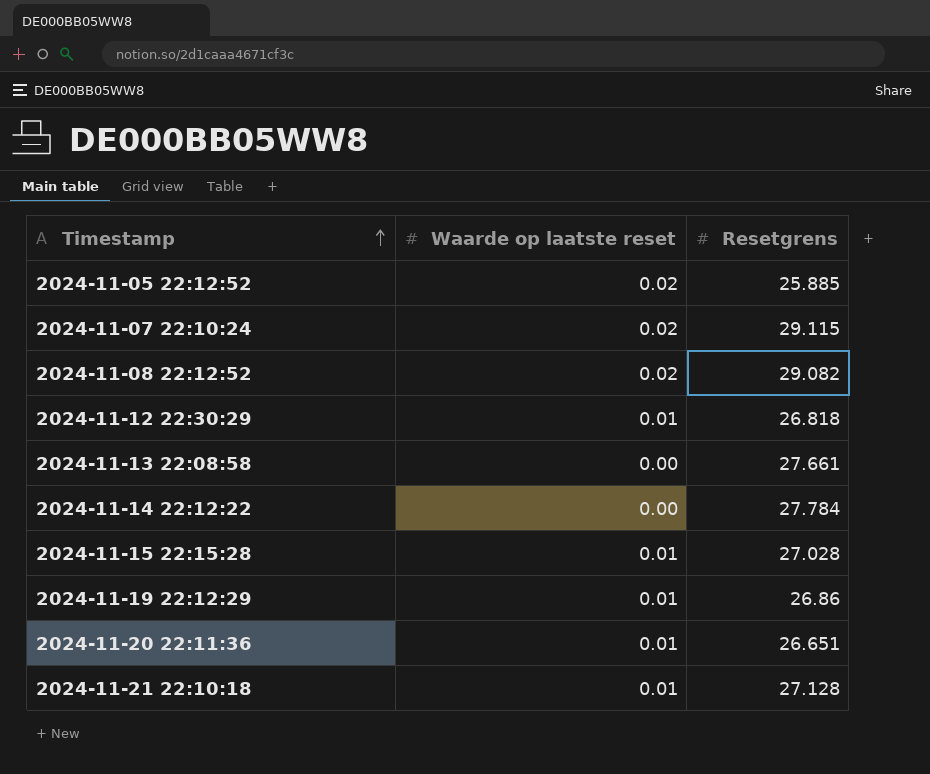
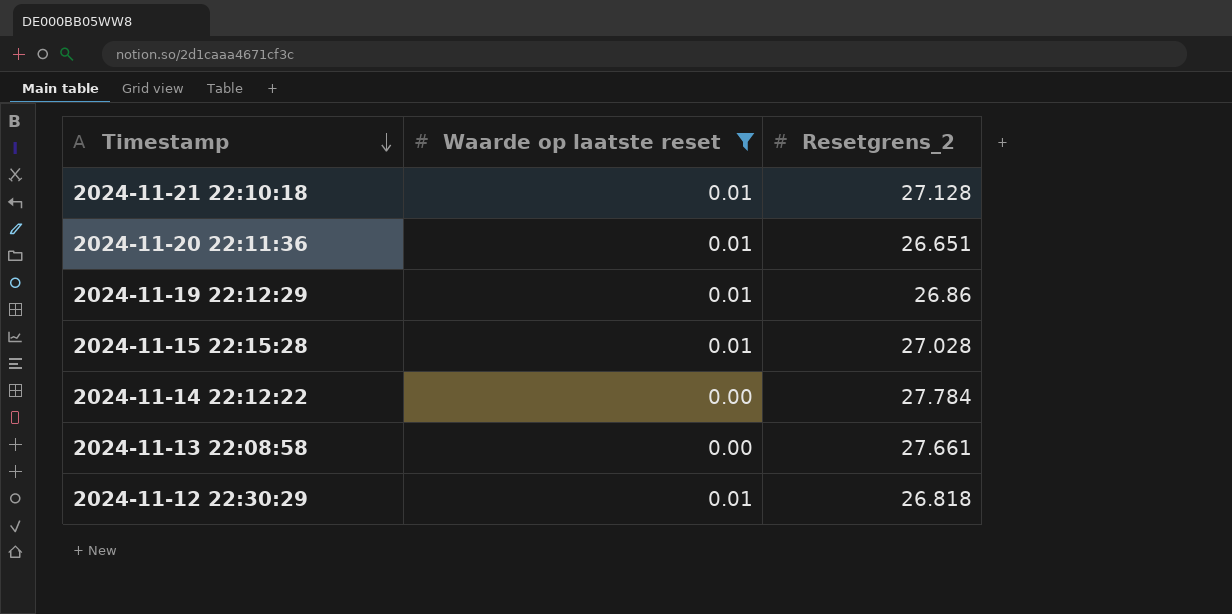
filter: none -> Waarde op laatste reset != 0.02
row order: Timestamp ascending -> Timestamp descending
column name: Resetgrens -> Resetgrens_2

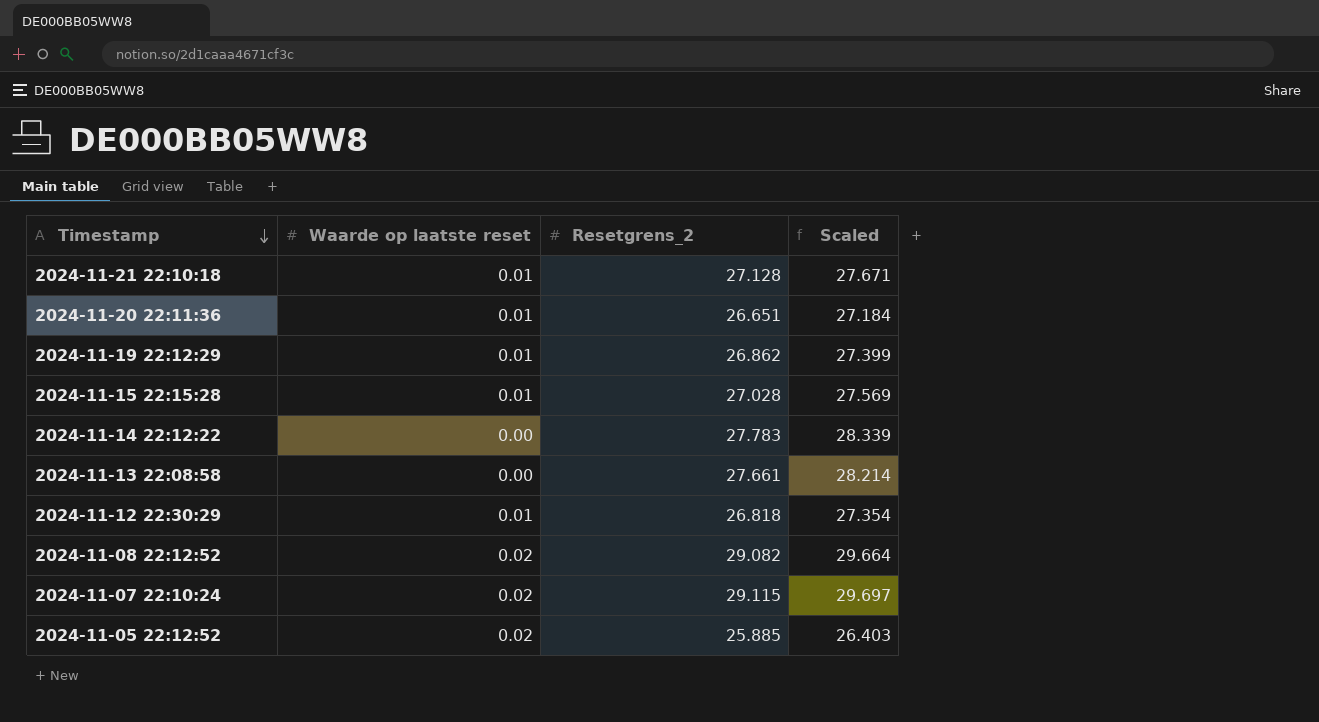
filter: Waarde op laatste reset != 0.02 -> none
column Scaled | formula: none -> [Resetgrens_2] * 1.02
2024-11-19 22:12:29 | Resetgrens_2: 26.86 -> 26.862
2024-11-14 22:12:22 | Resetgrens_2: 27.784 -> 27.783

